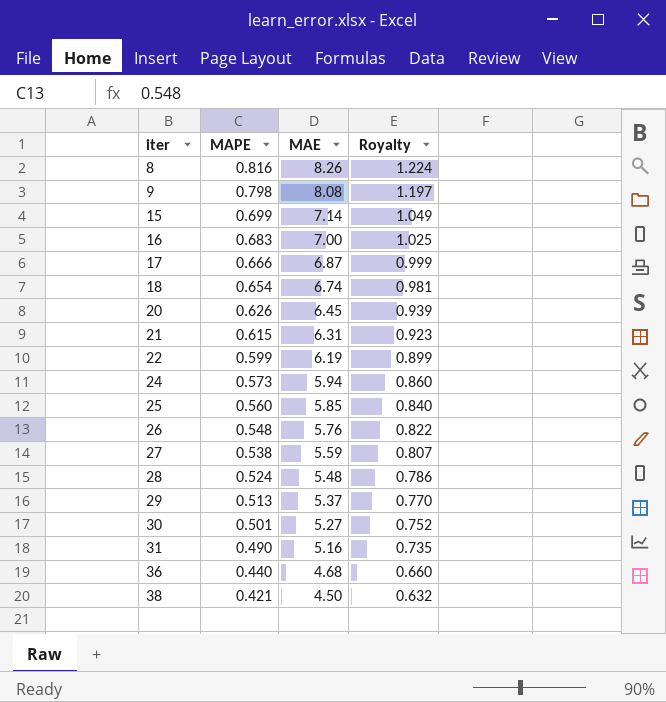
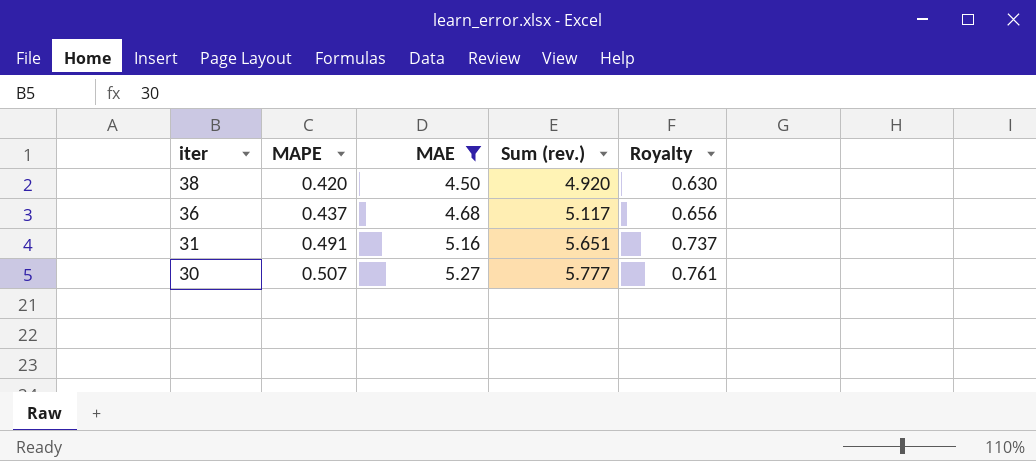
filter: none -> MAE <= 5.27
row order: iter ascending -> iter descending
column Sum (rev.) | formula: none -> [MAPE] + [MAE]
38 | MAPE: 0.421 -> 0.420
38 | Royalty: 0.632 -> 0.630
36 | MAPE: 0.440 -> 0.437
36 | Royalty: 0.660 -> 0.656
31 | MAPE: 0.490 -> 0.491
31 | Royalty: 0.735 -> 0.737
30 | MAPE: 0.501 -> 0.507
30 | Royalty: 0.752 -> 0.761

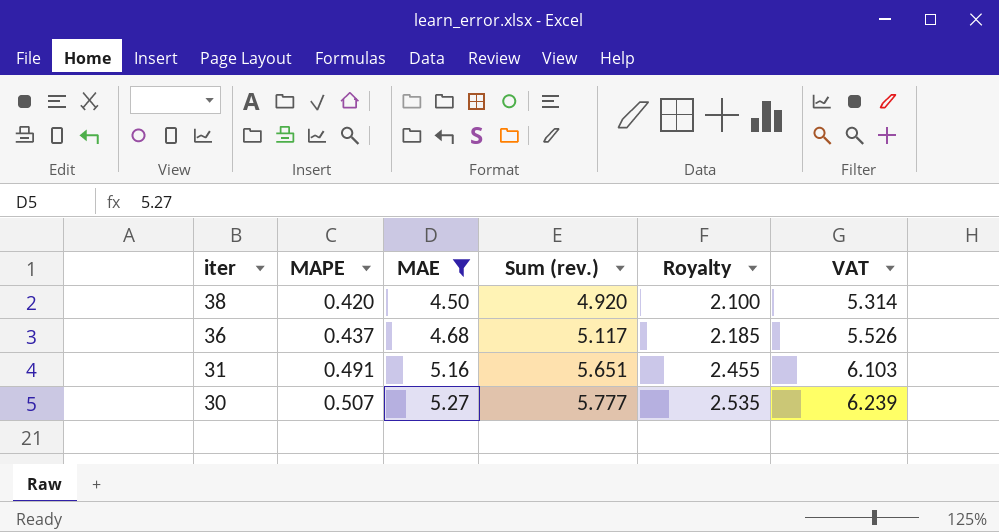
column Royalty | formula: [MAPE] * 1.5 -> [MAPE] * 5
column VAT | formula: none -> [Sum (rev.)] * 1.08

